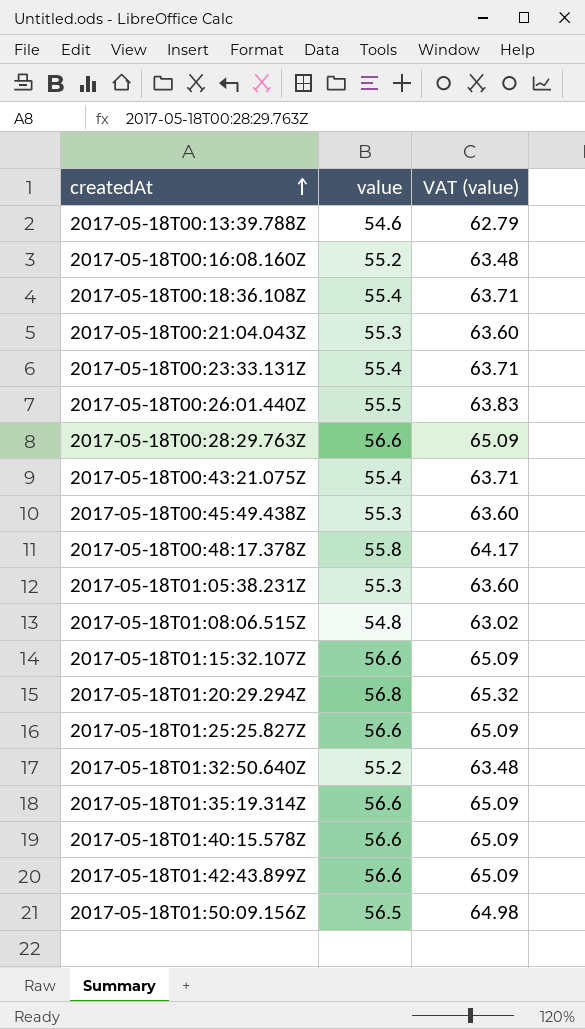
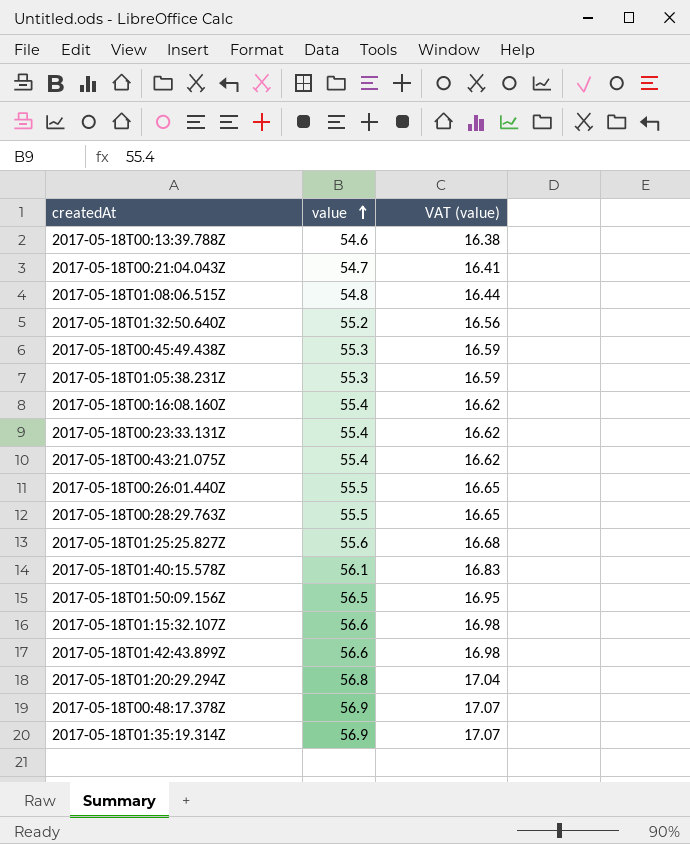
row order: createdAt ascending -> value ascending
column VAT (value) | formula: [value] * 1.15 -> [value] * 0.3
row 2017-05-18T00:18:36.108Z: 55.4 | 63.71 -> none
2017-05-18T00:21:04.043Z | value: 55.3 -> 54.7
2017-05-18T00:16:08.160Z | value: 55.2 -> 55.4
2017-05-18T00:28:29.763Z | value: 56.6 -> 55.5
2017-05-18T01:25:25.827Z | value: 56.6 -> 55.6
2017-05-18T01:40:15.578Z | value: 56.6 -> 56.1
2017-05-18T00:48:17.378Z | value: 55.8 -> 56.9
2017-05-18T01:35:19.314Z | value: 56.6 -> 56.9

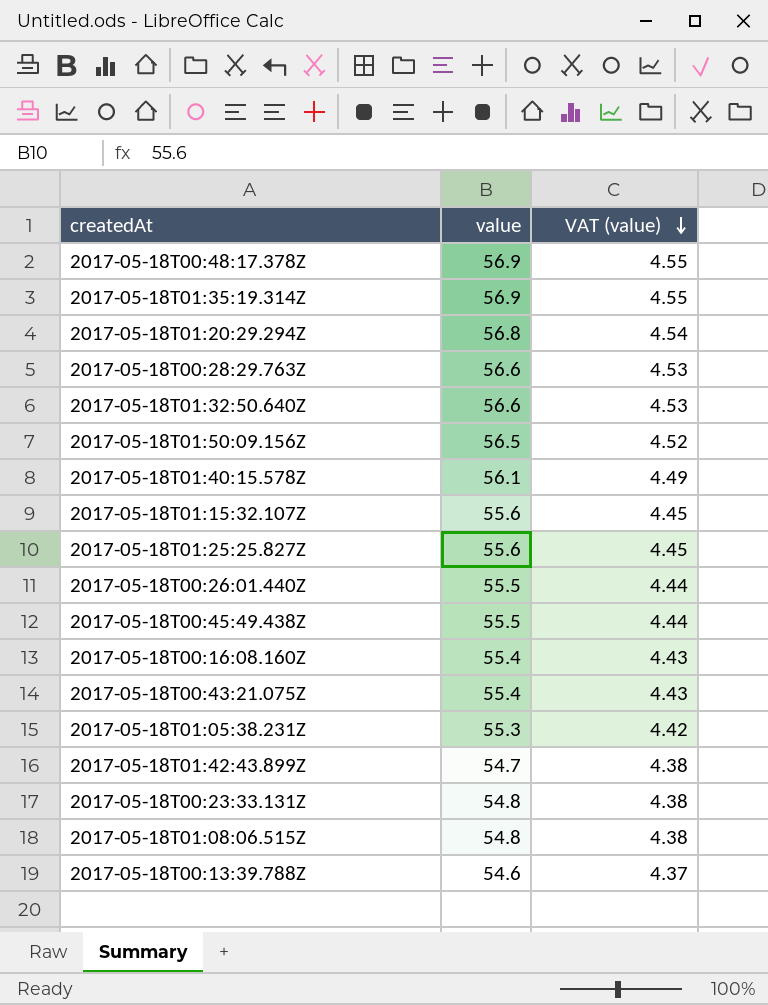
row order: value ascending -> VAT (value) descending
column VAT (value) | formula: [value] * 0.3 -> [value] * 0.08
row 2017-05-18T00:21:04.043Z: 54.7 | 16.41 -> none
2017-05-18T00:28:29.763Z | value: 55.5 -> 56.6
2017-05-18T01:32:50.640Z | value: 55.2 -> 56.6
2017-05-18T01:15:32.107Z | value: 56.6 -> 55.6
2017-05-18T00:45:49.438Z | value: 55.3 -> 55.5
2017-05-18T01:42:43.899Z | value: 56.6 -> 54.7
2017-05-18T00:23:33.131Z | value: 55.4 -> 54.8

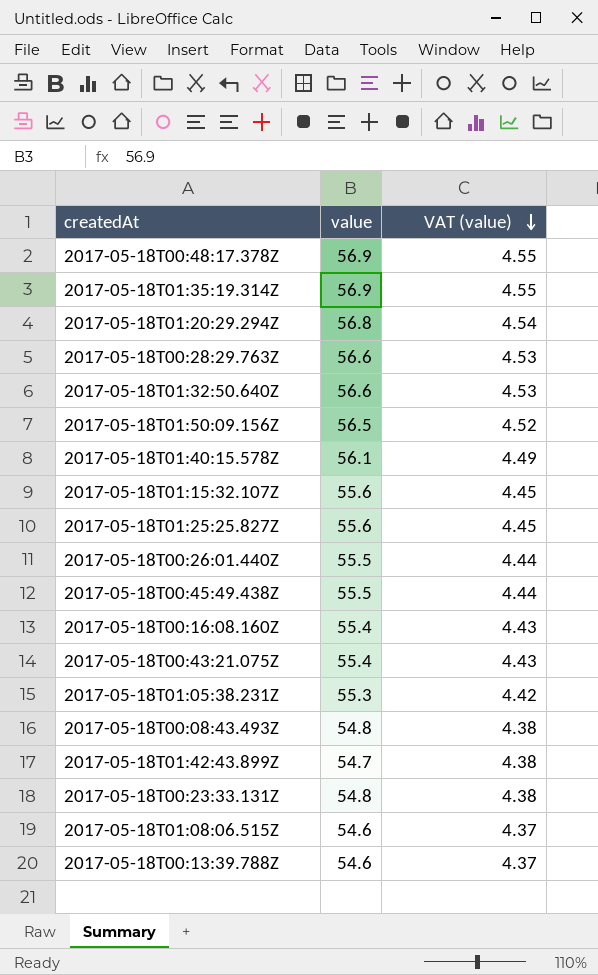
row 2017-05-18T00:08:43.493Z: none -> 54.8 | 4.38
2017-05-18T01:08:06.515Z | value: 54.8 -> 54.6
2017-05-18T01:08:06.515Z | VAT (value): 4.38 -> 4.37

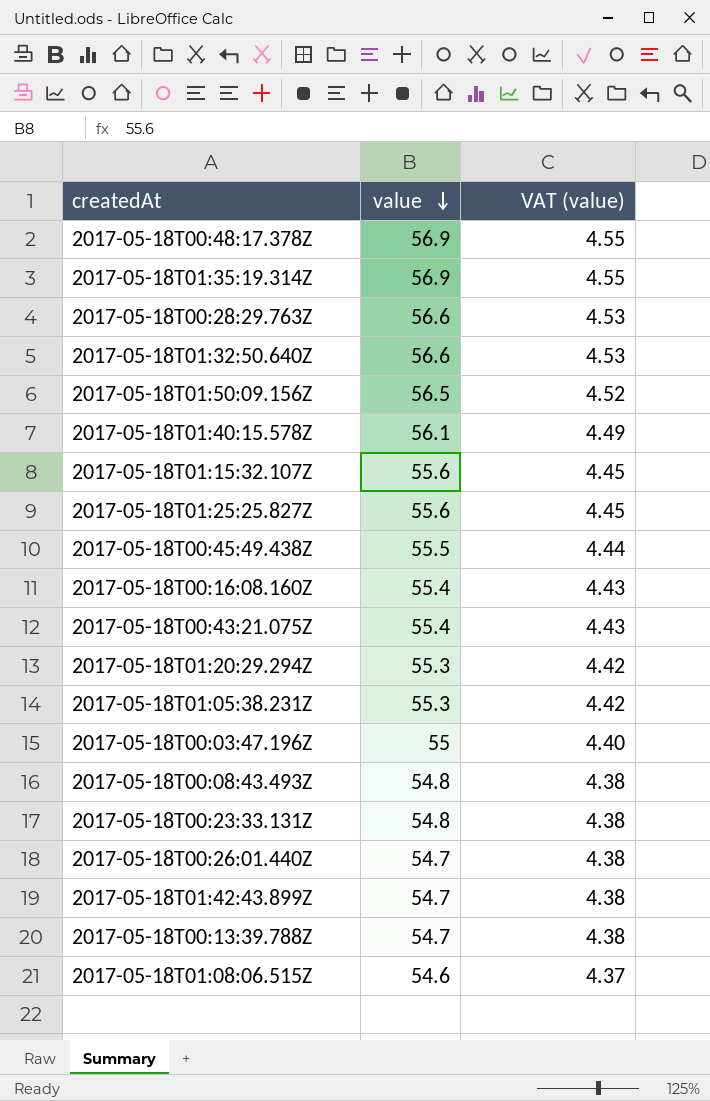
row order: VAT (value) descending -> value descending
2017-05-18T01:20:29.294Z | value: 56.8 -> 55.3
2017-05-18T01:20:29.294Z | VAT (value): 4.54 -> 4.42
row 2017-05-18T00:03:47.196Z: none -> 55 | 4.40
2017-05-18T00:26:01.440Z | value: 55.5 -> 54.7
2017-05-18T00:26:01.440Z | VAT (value): 4.44 -> 4.38
2017-05-18T00:13:39.788Z | value: 54.6 -> 54.7
2017-05-18T00:13:39.788Z | VAT (value): 4.37 -> 4.38

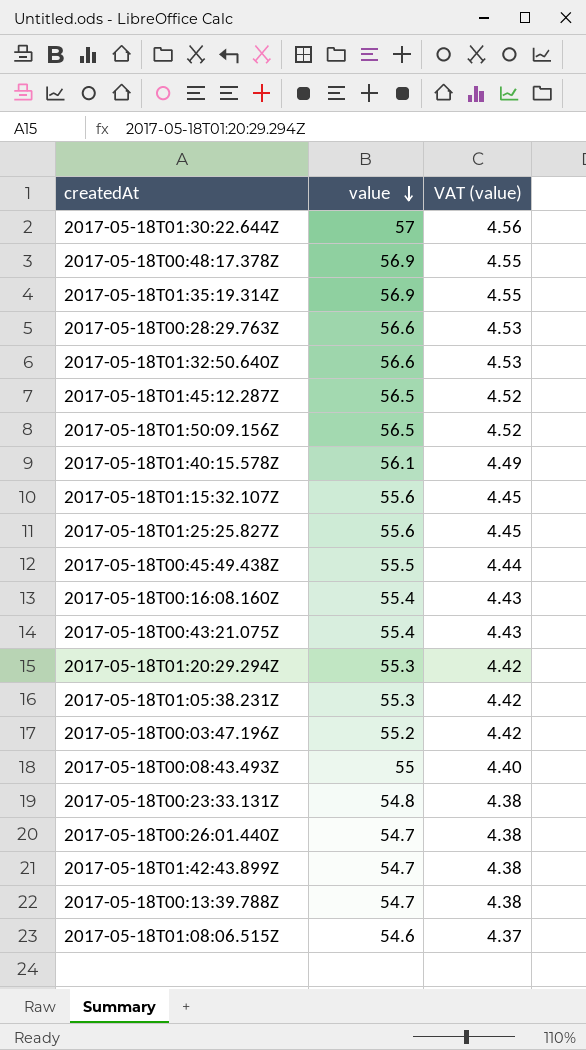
row 2017-05-18T01:30:22.644Z: none -> 57 | 4.56
row 2017-05-18T01:45:12.287Z: none -> 56.5 | 4.52
2017-05-18T00:03:47.196Z | value: 55 -> 55.2
2017-05-18T00:03:47.196Z | VAT (value): 4.40 -> 4.42
2017-05-18T00:08:43.493Z | value: 54.8 -> 55
2017-05-18T00:08:43.493Z | VAT (value): 4.38 -> 4.40

